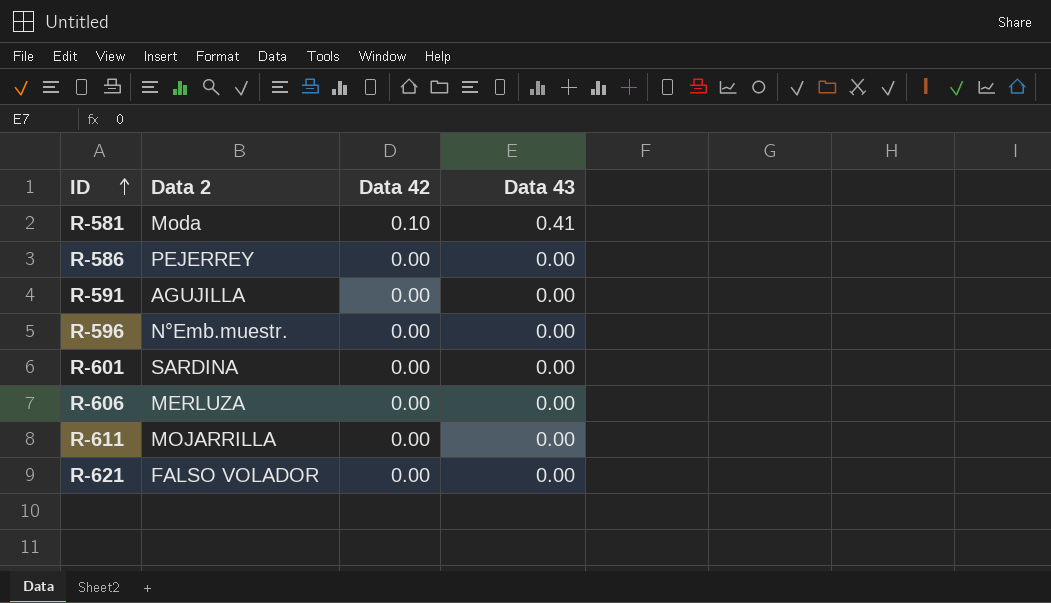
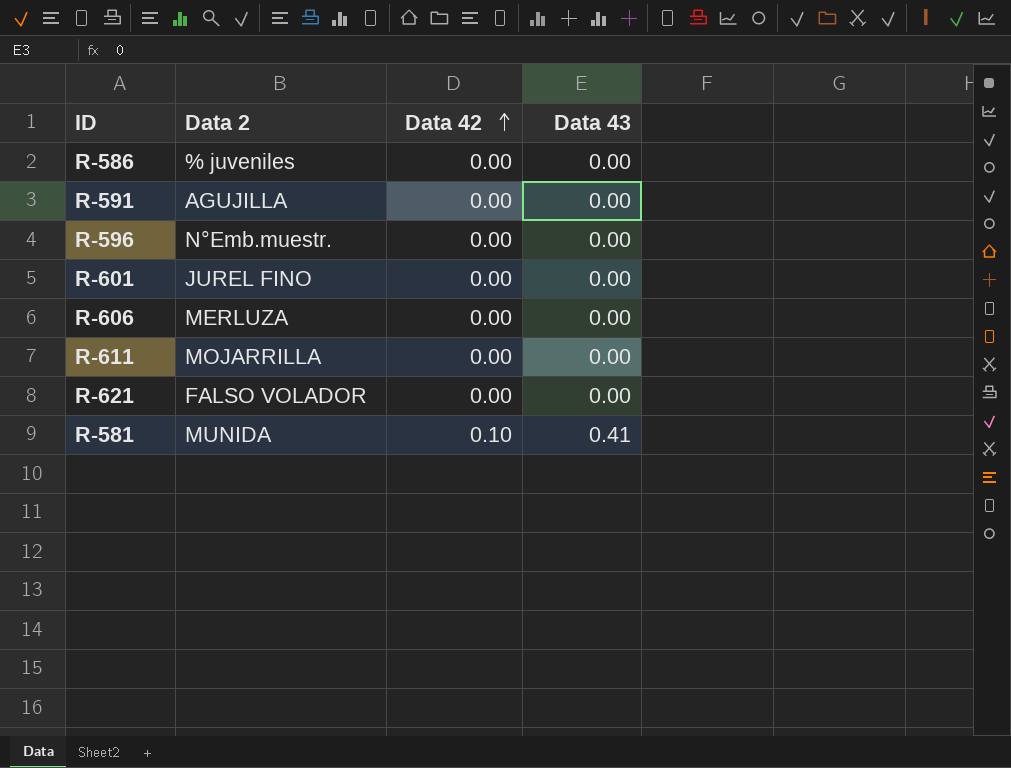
row order: ID ascending -> Data 42 ascending
R-586 | Data 2: PEJERREY -> % juveniles
R-601 | Data 2: SARDINA -> JUREL FINO
R-581 | Data 2: Moda -> MUNIDA

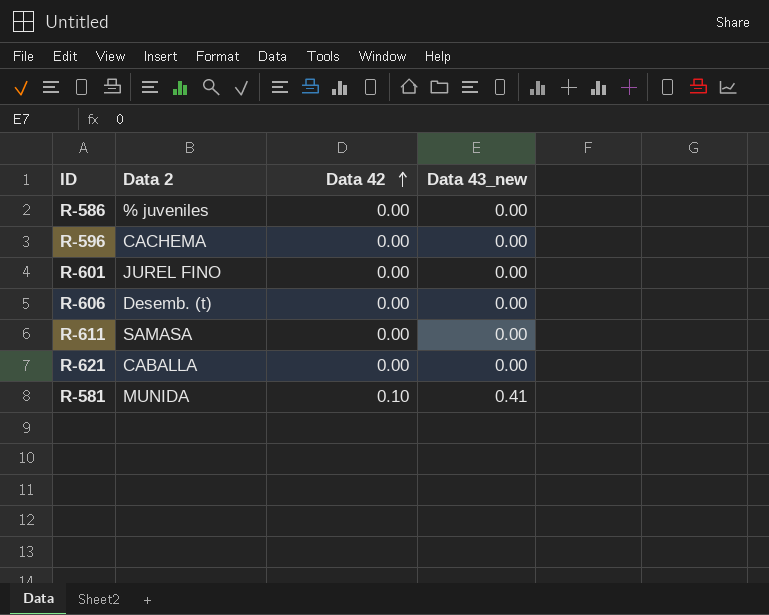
column name: Data 43 -> Data 43_new
row R-591: AGUJILLA | 0.00 | 0.00 -> none
R-596 | Data 2: N°Emb.muestr. -> CACHEMA
R-606 | Data 2: MERLUZA -> Desemb. (t)
R-611 | Data 2: MOJARRILLA -> SAMASA
R-621 | Data 2: FALSO VOLADOR -> CABALLA

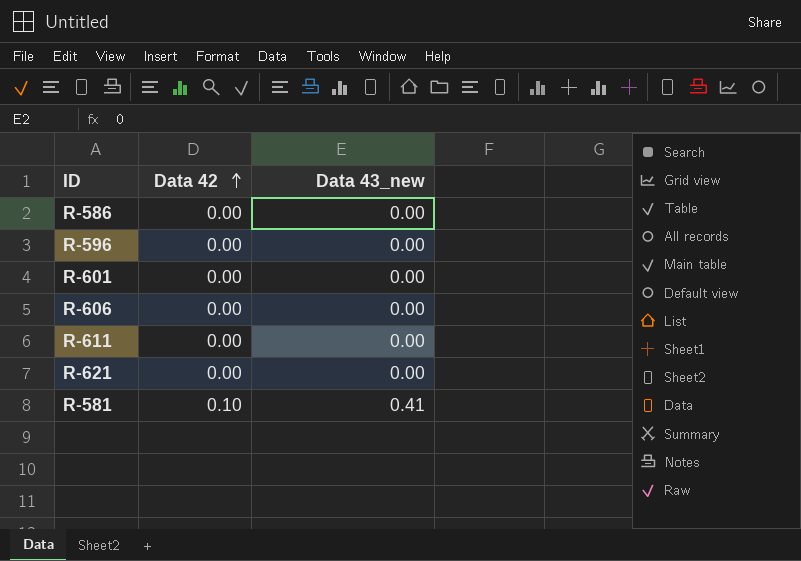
column Data 2 | position: 2 -> none

